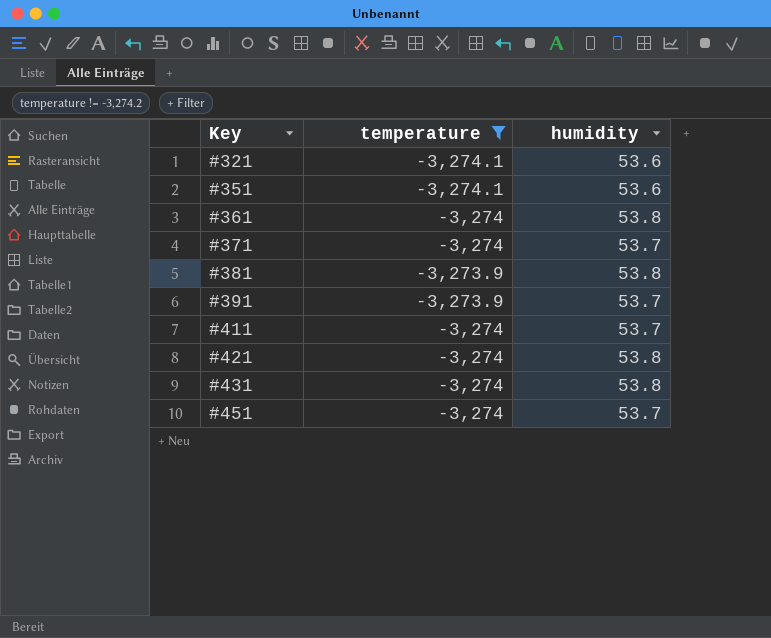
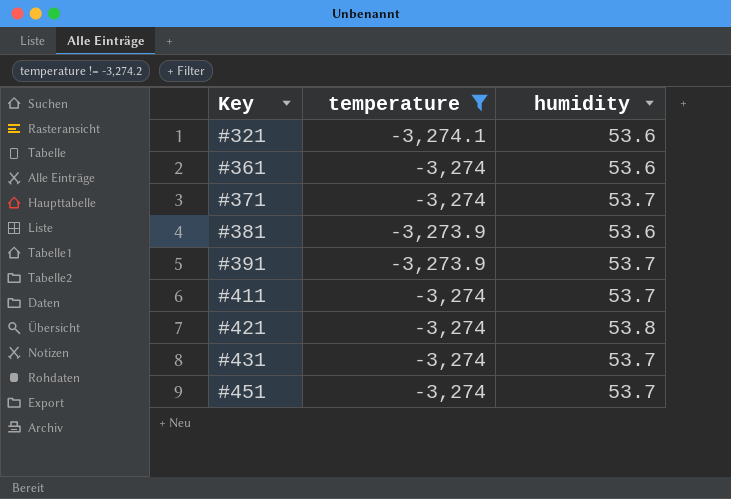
row #351: -3,274.1 | 53.6 -> none
#361 | humidity: 53.8 -> 53.6
#381 | humidity: 53.8 -> 53.6
#431 | humidity: 53.8 -> 53.7

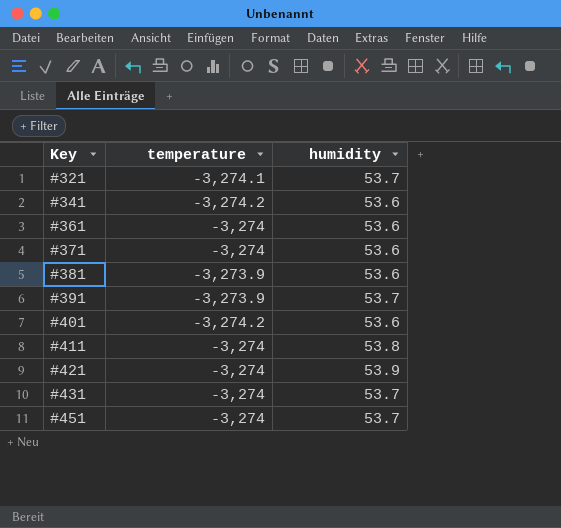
filter: temperature != -3,274.2 -> none
#321 | humidity: 53.6 -> 53.7
#371 | humidity: 53.7 -> 53.6
#411 | humidity: 53.7 -> 53.8
#421 | humidity: 53.8 -> 53.9

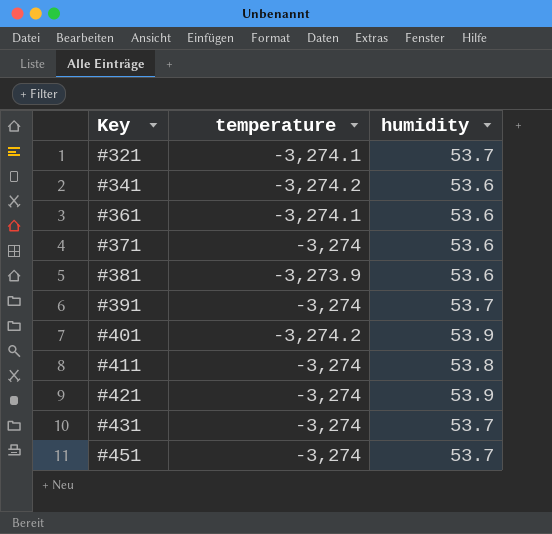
#361 | temperature: -3,274 -> -3,274.1
#391 | temperature: -3,273.9 -> -3,274
#401 | humidity: 53.6 -> 53.9

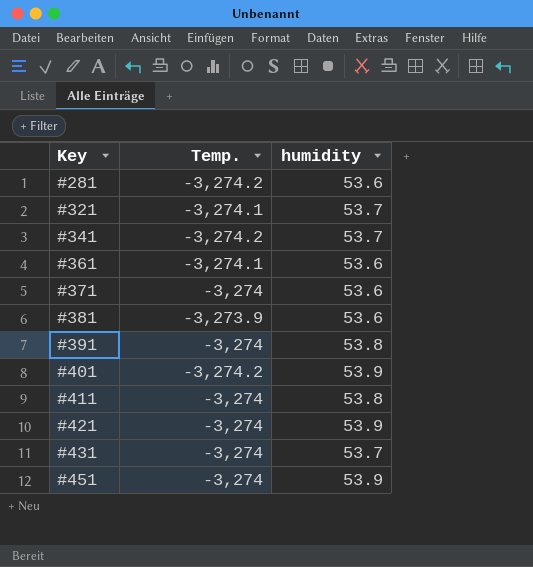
column name: temperature -> Temp.
row #281: none -> -3,274.2 | 53.6
#341 | humidity: 53.6 -> 53.7
#391 | humidity: 53.7 -> 53.8
#451 | humidity: 53.7 -> 53.9

